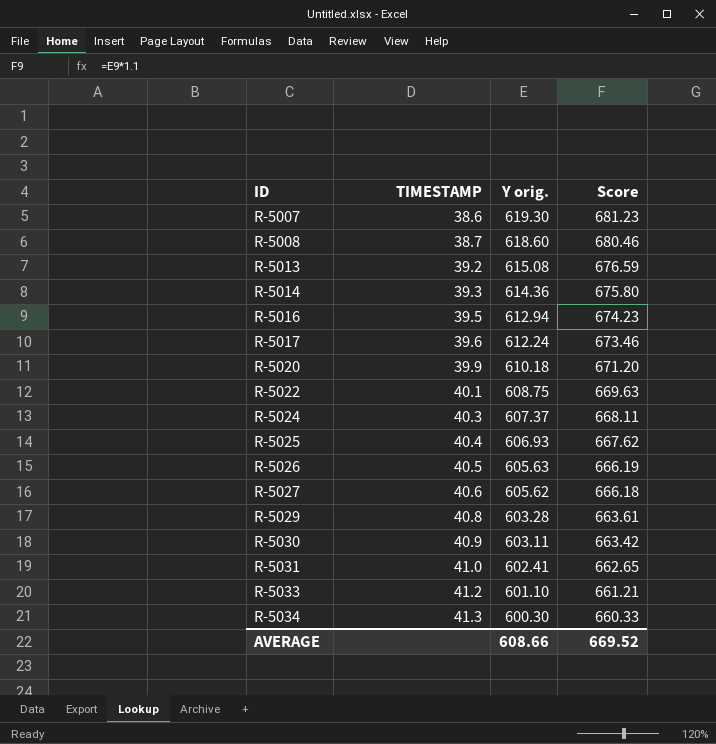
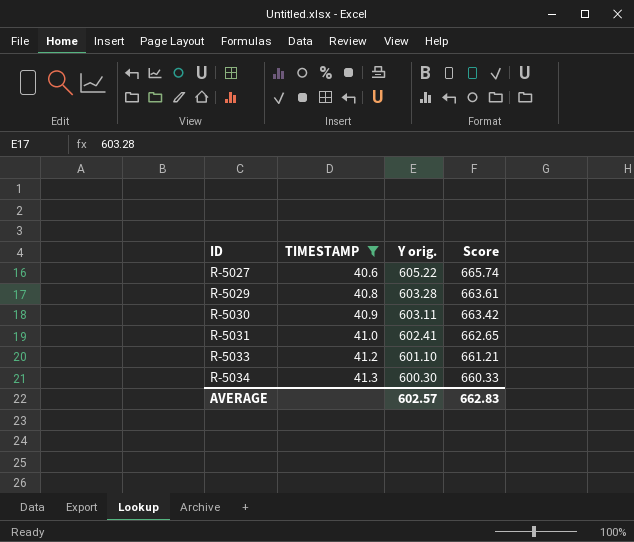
filter: none -> TIMESTAMP >= 40.6
R-5027 | Y orig.: 605.62 -> 605.22
R-5027 | Score: 666.18 -> 665.74
AVERAGE | Y orig.: 608.66 -> 602.57
AVERAGE | Score: 669.52 -> 662.83

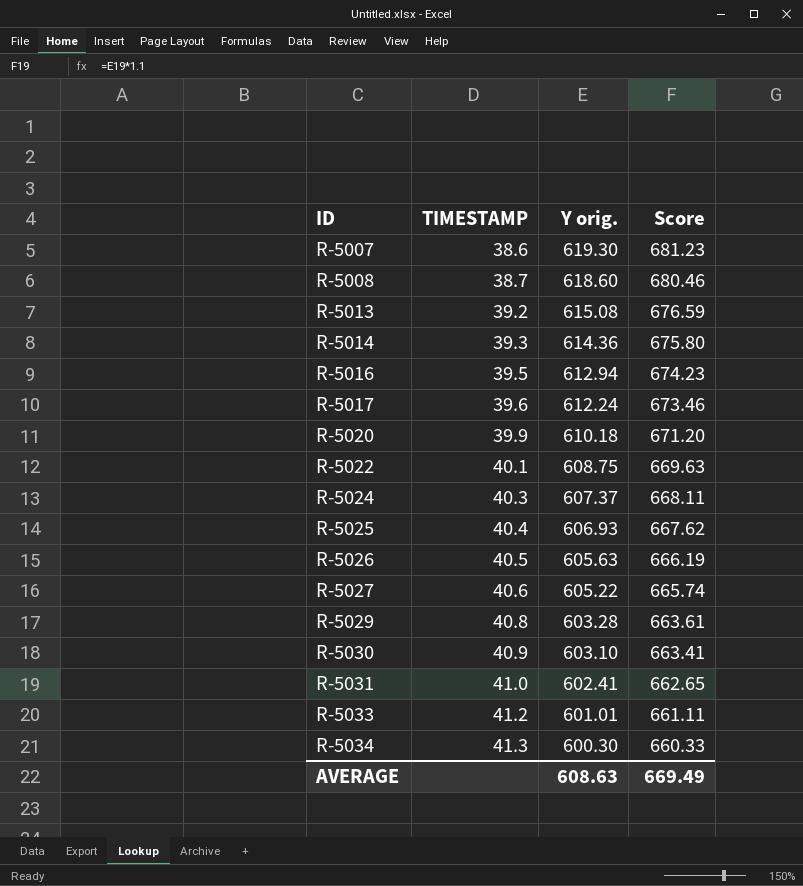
filter: TIMESTAMP >= 40.6 -> none
R-5030 | Y orig.: 603.11 -> 603.10
R-5030 | Score: 663.42 -> 663.41
R-5033 | Y orig.: 601.10 -> 601.01
R-5033 | Score: 661.21 -> 661.11
AVERAGE | Y orig.: 602.57 -> 608.63
AVERAGE | Score: 662.83 -> 669.49

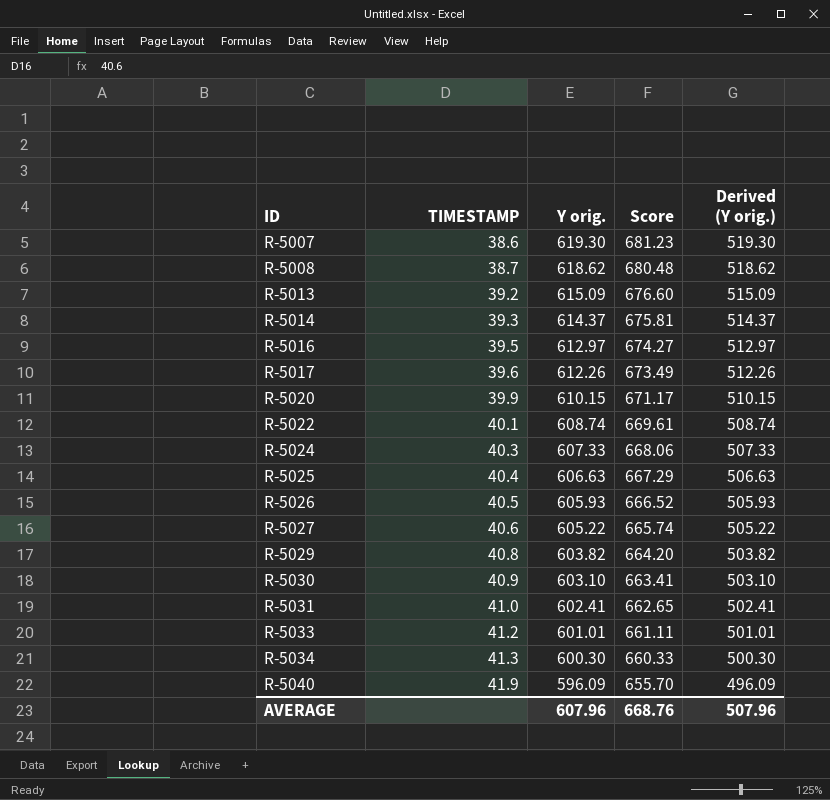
column Derived (Y orig.) | formula: none -> [Y orig.] - 100
R-5008 | Y orig.: 618.60 -> 618.62
R-5008 | Score: 680.46 -> 680.48
R-5013 | Y orig.: 615.08 -> 615.09
R-5013 | Score: 676.59 -> 676.60
R-5014 | Y orig.: 614.36 -> 614.37
R-5014 | Score: 675.80 -> 675.81
R-5016 | Y orig.: 612.94 -> 612.97
R-5016 | Score: 674.23 -> 674.27
R-5017 | Y orig.: 612.24 -> 612.26
R-5017 | Score: 673.46 -> 673.49
R-5020 | Y orig.: 610.18 -> 610.15
R-5020 | Score: 671.20 -> 671.17
R-5022 | Y orig.: 608.75 -> 608.74
R-5022 | Score: 669.63 -> 669.61
R-5024 | Y orig.: 607.37 -> 607.33
R-5024 | Score: 668.11 -> 668.06
R-5025 | Y orig.: 606.93 -> 606.63
R-5025 | Score: 667.62 -> 667.29
R-5026 | Y orig.: 605.63 -> 605.93
R-5026 | Score: 666.19 -> 666.52
R-5029 | Y orig.: 603.28 -> 603.82
R-5029 | Score: 663.61 -> 664.20
row R-5040: none -> 41.9 | 596.09 | 655.70 | 496.09
AVERAGE | Y orig.: 608.63 -> 607.96
AVERAGE | Score: 669.49 -> 668.76

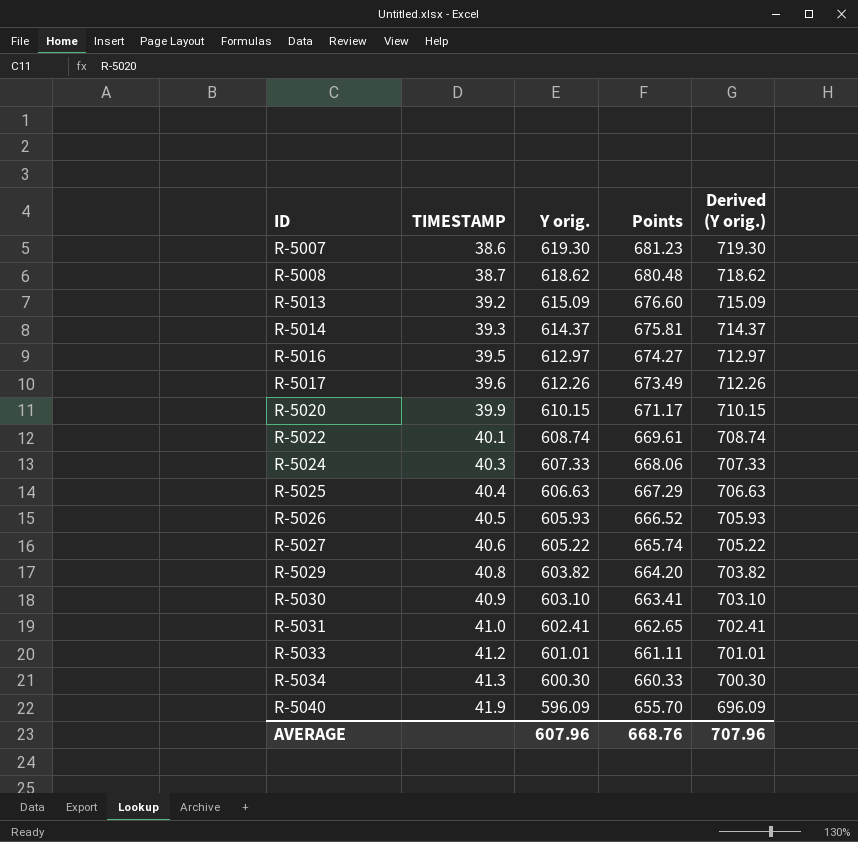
column name: Score -> Points
column Derived (Y orig.) | formula: [Y orig.] - 100 -> [Y orig.] + 100
AVERAGE | Derived (Y orig.): 507.96 -> 707.96

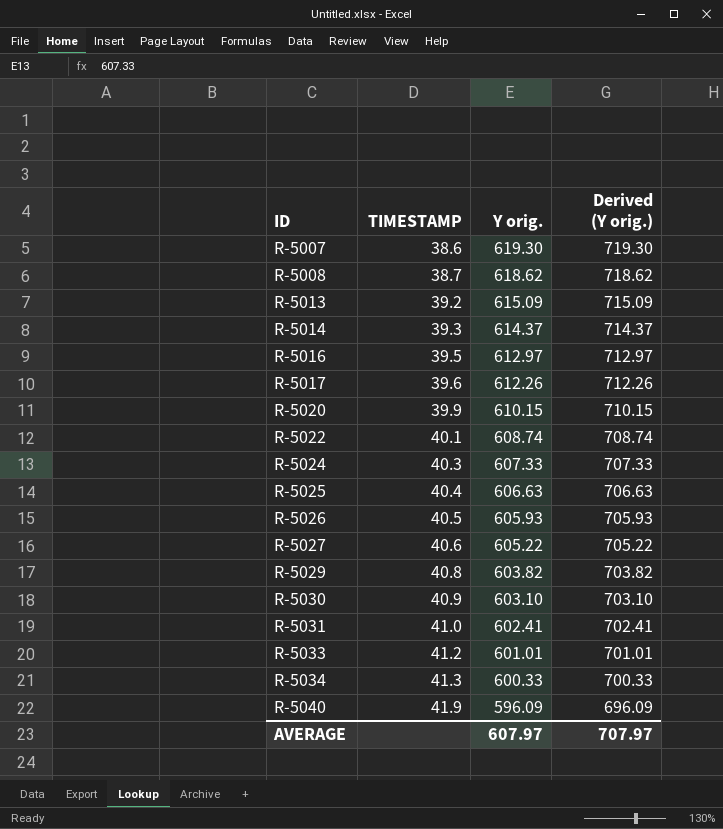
column Points | formula: [Y orig.] * 1.1 -> none
R-5034 | Y orig.: 600.30 -> 600.33
R-5034 | Derived (Y orig.): 700.30 -> 700.33
AVERAGE | Y orig.: 607.96 -> 607.97
AVERAGE | Derived (Y orig.): 707.96 -> 707.97

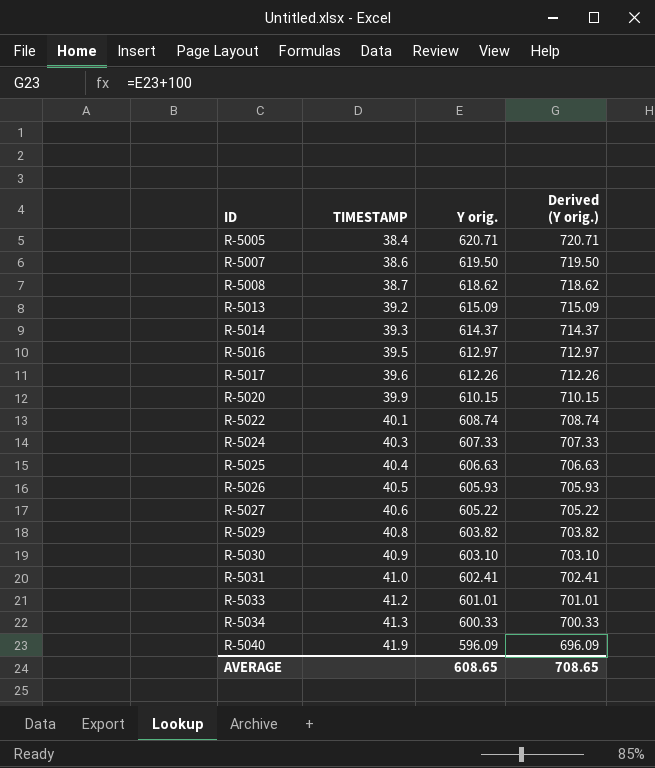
row R-5005: none -> 38.4 | 620.71 | 720.71
R-5007 | Y orig.: 619.30 -> 619.50
R-5007 | Derived (Y orig.): 719.30 -> 719.50
AVERAGE | Y orig.: 607.97 -> 608.65
AVERAGE | Derived (Y orig.): 707.97 -> 708.65

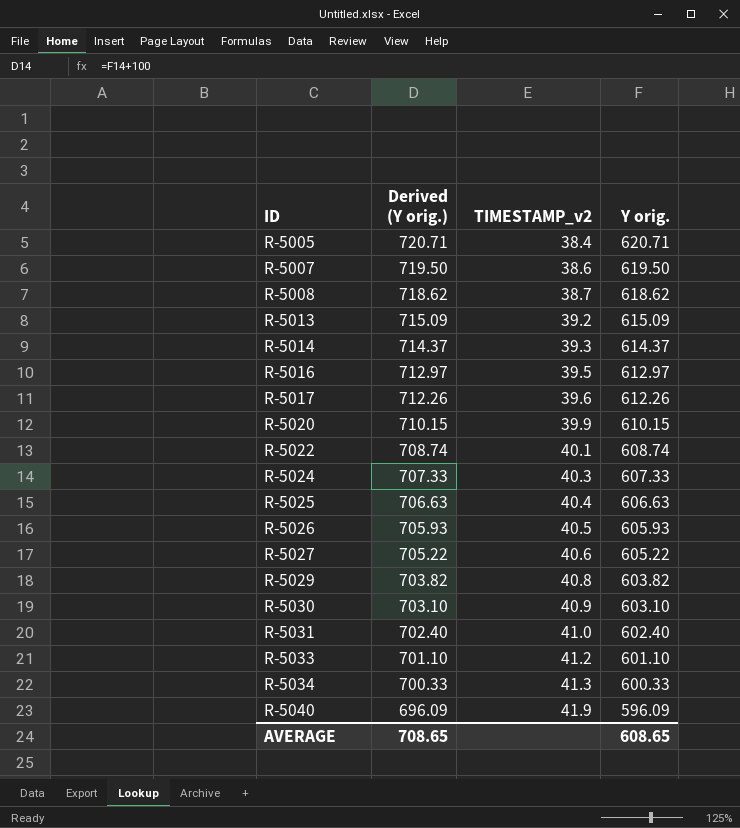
column Derived (Y orig.) | position: 4 -> 2
column name: TIMESTAMP -> TIMESTAMP_v2
R-5031 | Derived (Y orig.): 702.41 -> 702.40
R-5031 | Y orig.: 602.41 -> 602.40
R-5033 | Derived (Y orig.): 701.01 -> 701.10
R-5033 | Y orig.: 601.01 -> 601.10

